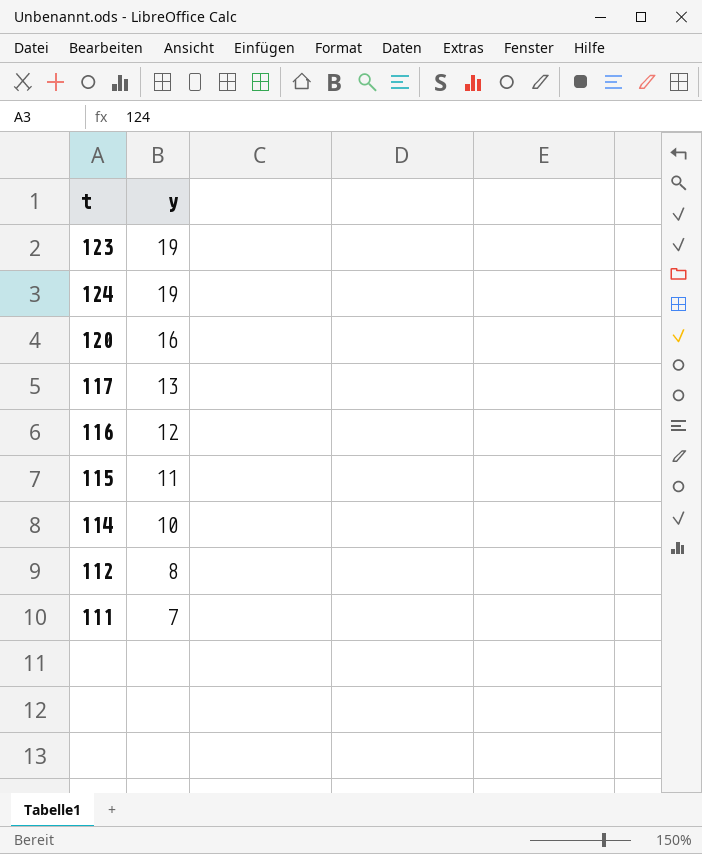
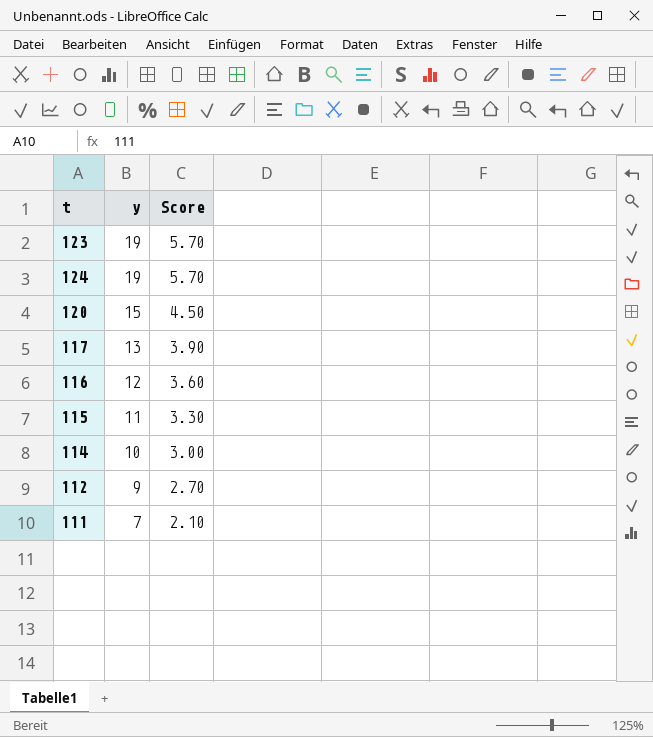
column Score | formula: none -> [y] * 0.3
120 | y: 16 -> 15
112 | y: 8 -> 9

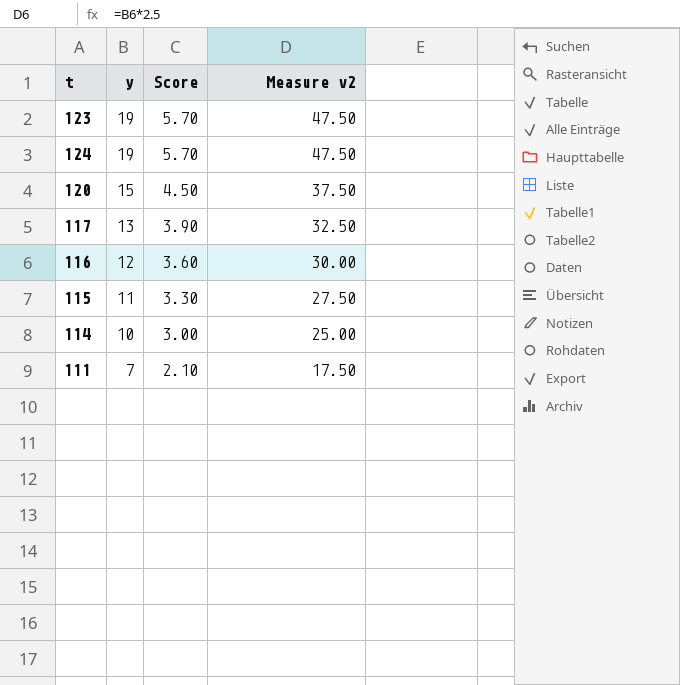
column Measure v2 | formula: none -> [y] * 2.5
row 112: 9 | 2.70 -> none

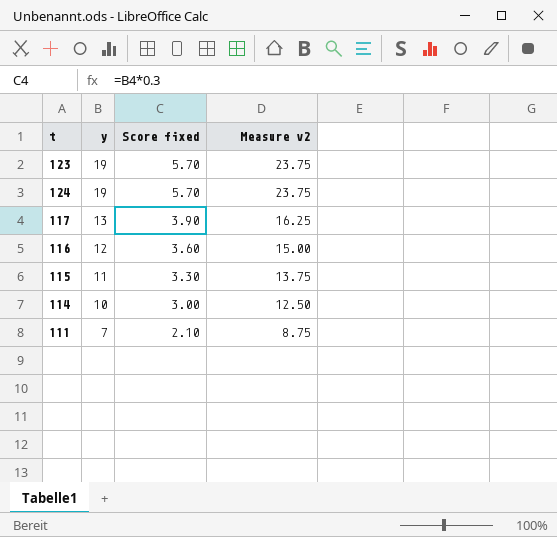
column name: Score -> Score fixed
column Measure v2 | formula: [y] * 2.5 -> [y] * 1.25
row 120: 15 | 4.50 | 37.50 -> none

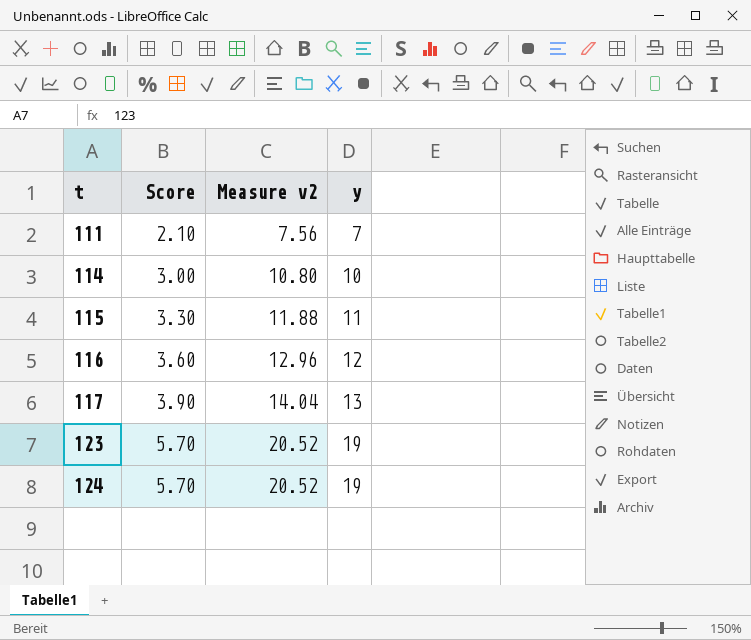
row order: y descending -> t ascending
column name: Score fixed -> Score
column Measure v2 | formula: [y] * 1.25 -> [y] * 1.08
column y | position: 2 -> 4

